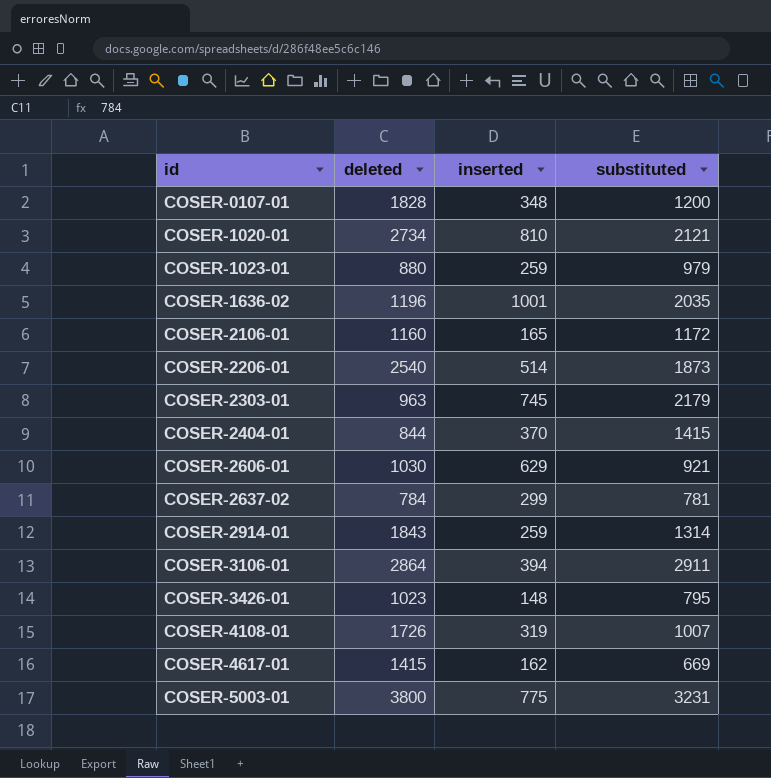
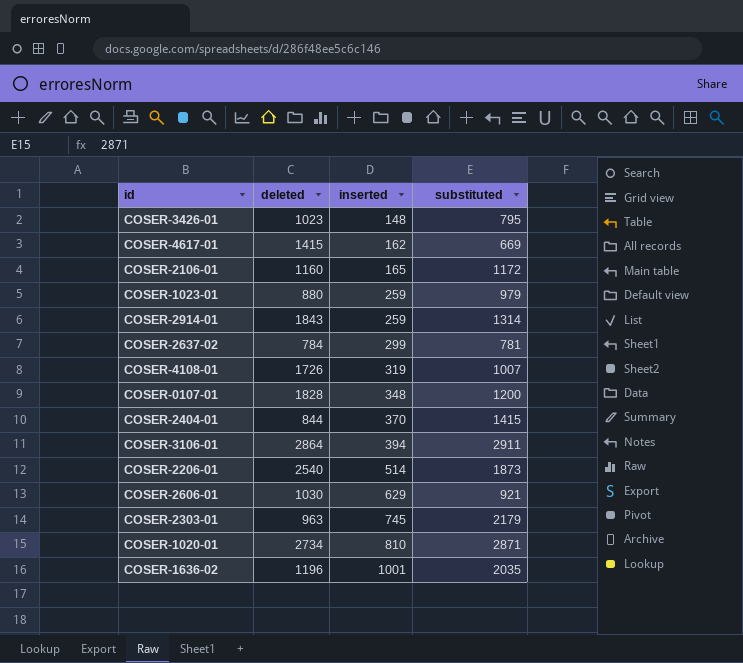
row order: id ascending -> inserted ascending
row COSER-5003-01: 3800 | 775 | 3231 -> none
COSER-1020-01 | substituted: 2121 -> 2871

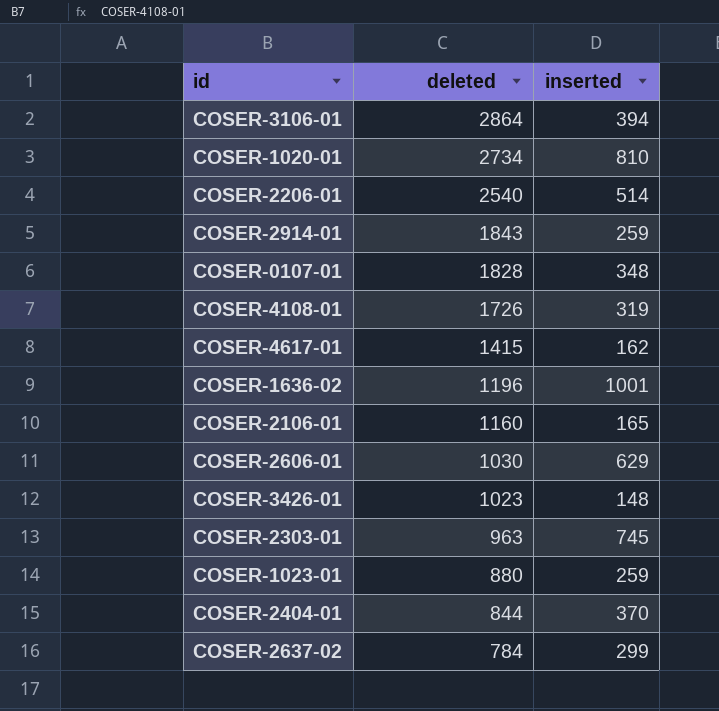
row order: inserted ascending -> deleted descending
column substituted | position: 4 -> none

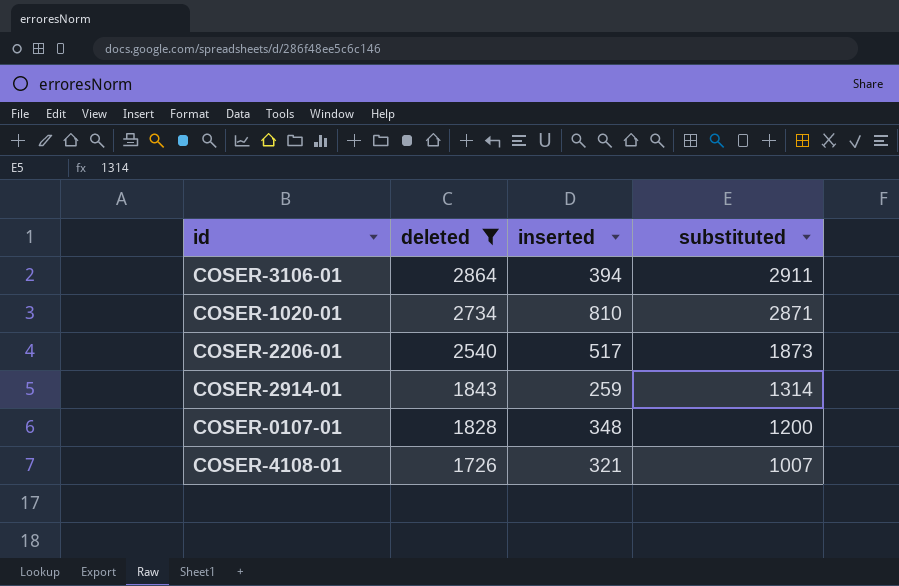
filter: none -> deleted >= 1726
column substituted | position: none -> 4
COSER-2206-01 | inserted: 514 -> 517
COSER-4108-01 | inserted: 319 -> 321

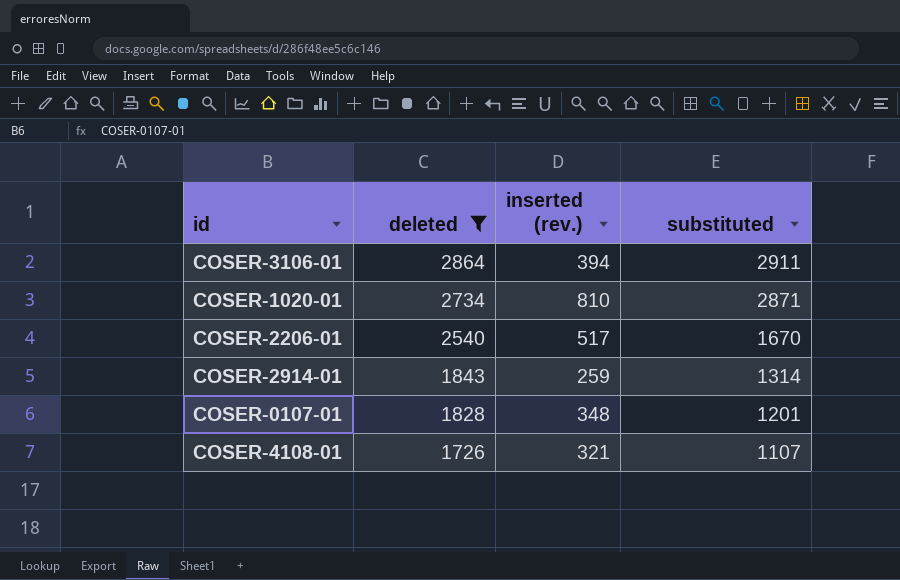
column name: inserted -> inserted (rev.)
COSER-2206-01 | substituted: 1873 -> 1670
COSER-0107-01 | substituted: 1200 -> 1201
COSER-4108-01 | substituted: 1007 -> 1107

